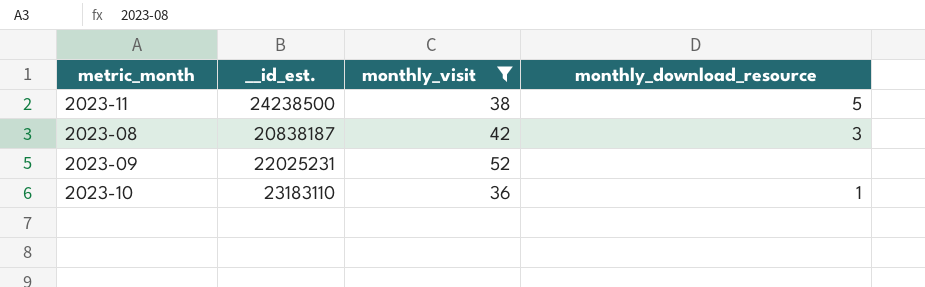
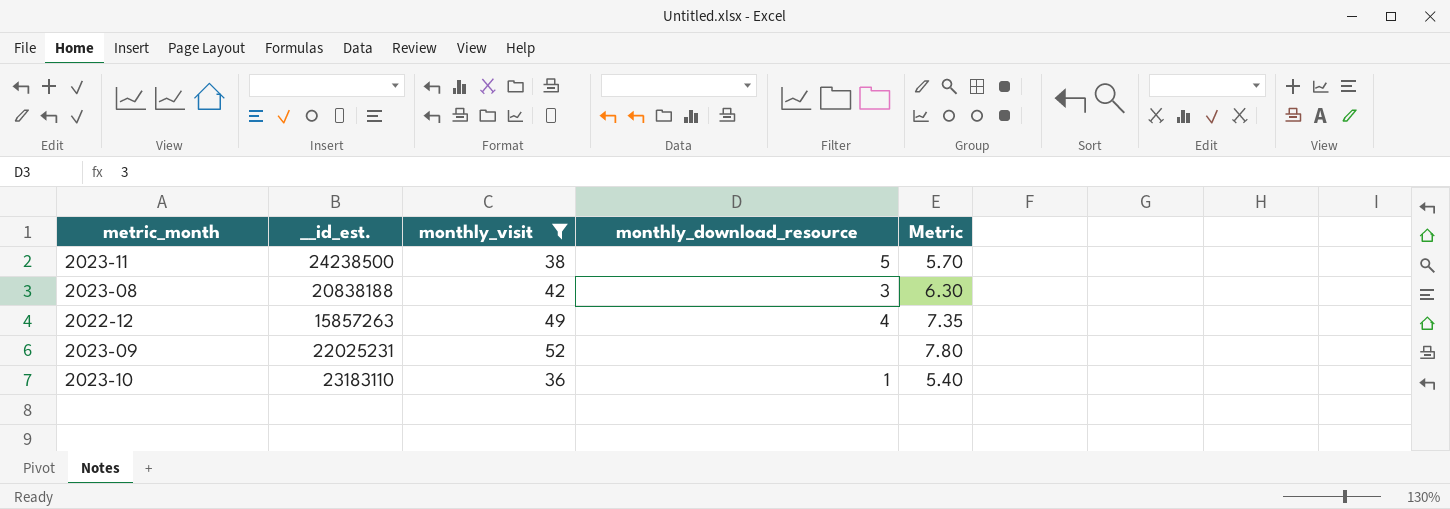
column Metric | formula: none -> [monthly_visit] * 0.15
2023-08 | __id_est.: 20838187 -> 20838188
row 2022-12: none -> 15857263 | 49 | 4 | 7.35

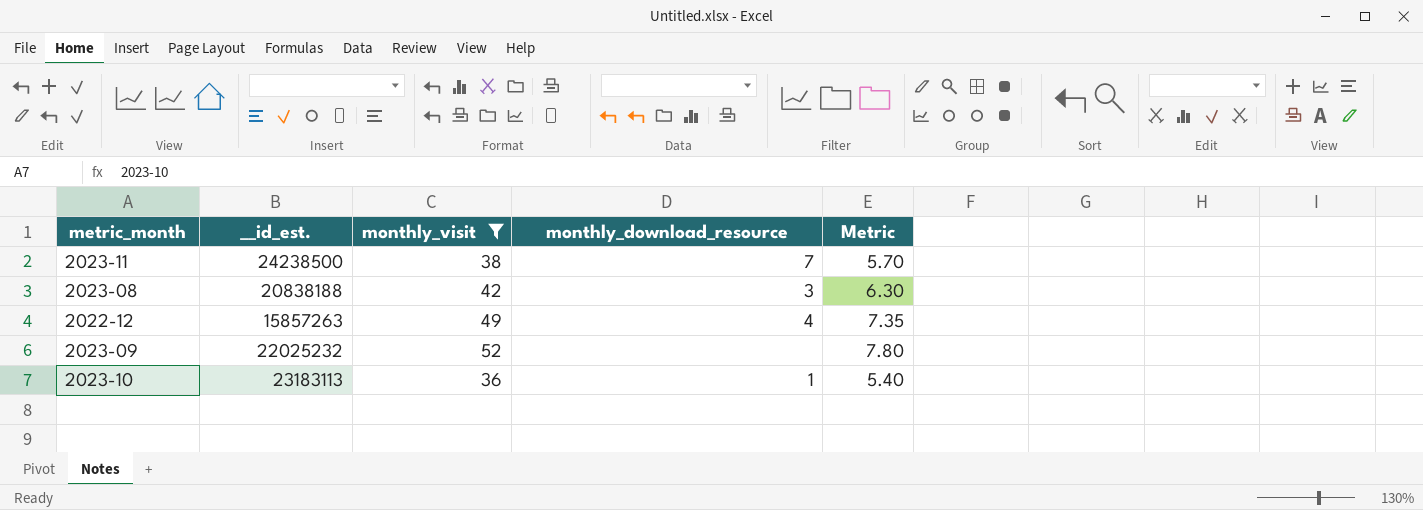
2023-11 | monthly_download_resource: 5 -> 7
2023-09 | __id_est.: 22025231 -> 22025232
2023-10 | __id_est.: 23183110 -> 23183113

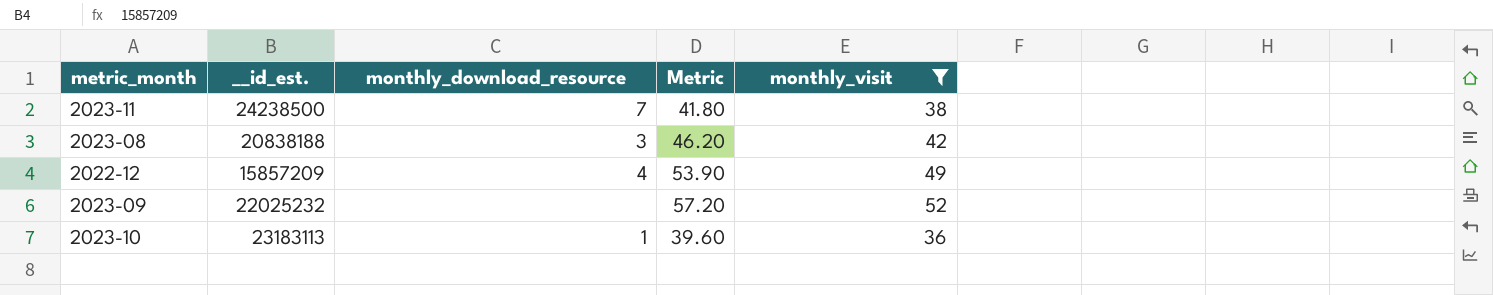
column Metric | formula: [monthly_visit] * 0.15 -> [monthly_visit] * 1.1
column monthly_visit | position: 3 -> 5
2022-12 | __id_est.: 15857263 -> 15857209

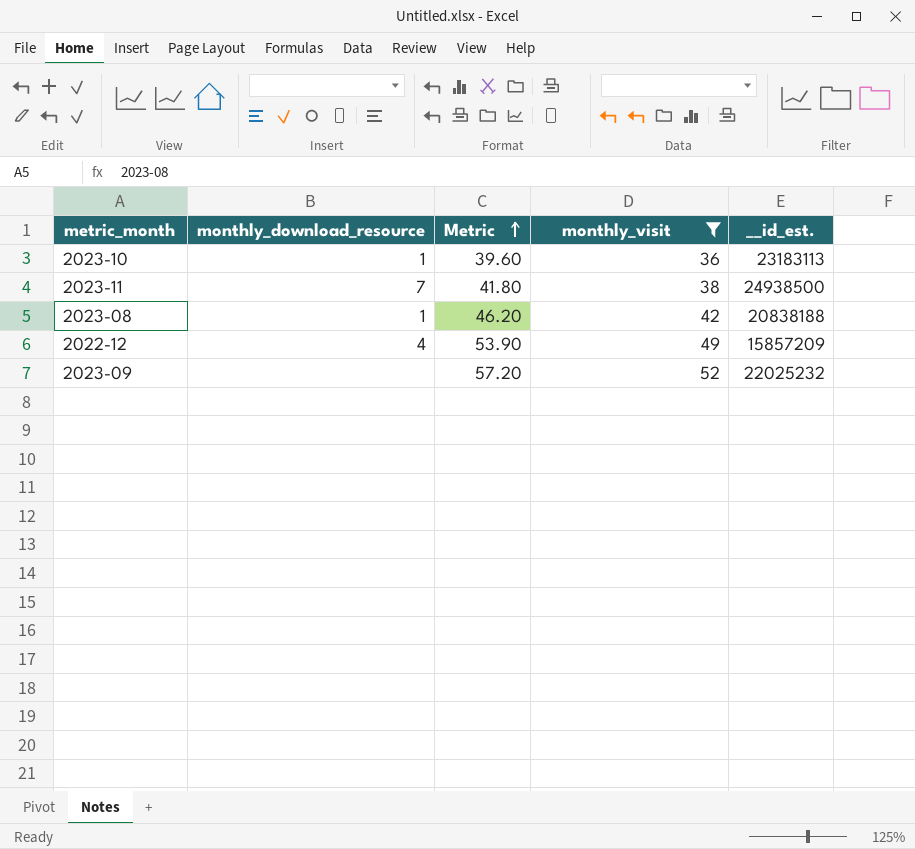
row order: none -> Metric ascending
column __id_est. | position: 2 -> 5
2023-11 | __id_est.: 24238500 -> 24938500
2023-08 | monthly_download_resource: 3 -> 1

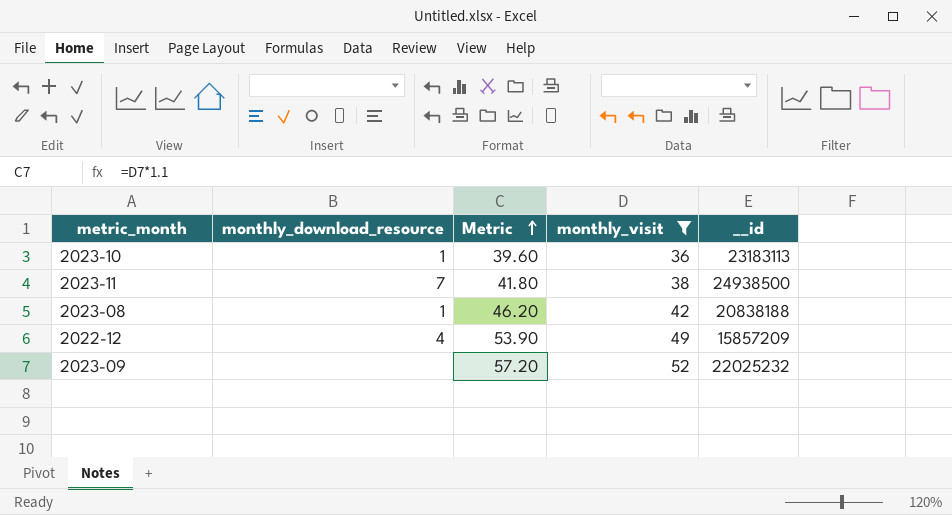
column name: __id_est. -> __id

